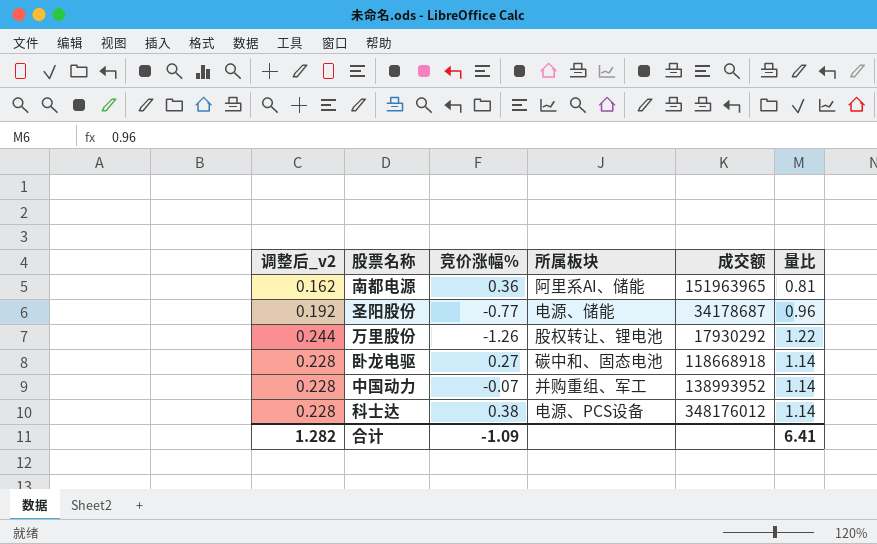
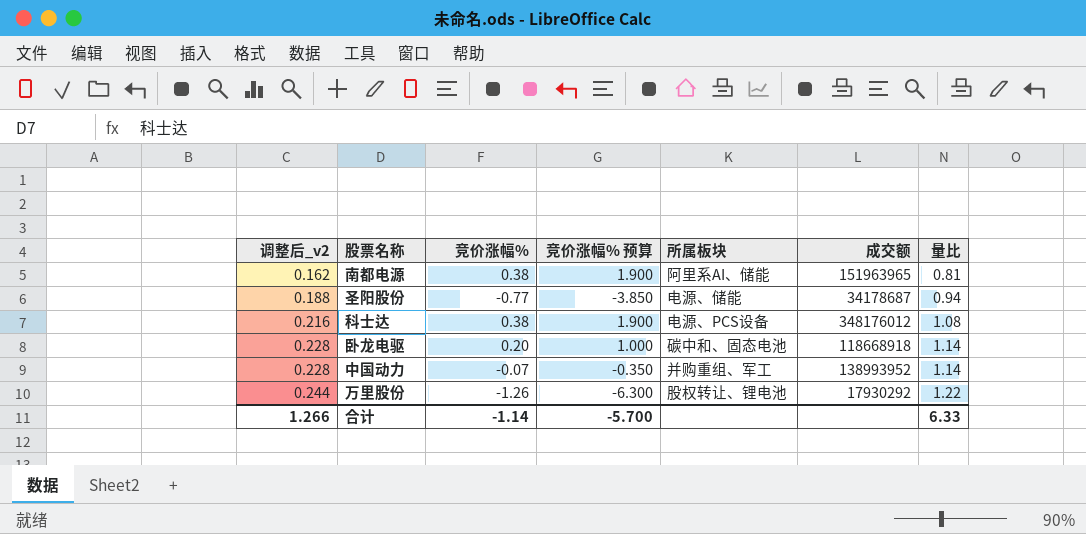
row order: none -> 调整后_v2 ascending
column 竞价涨幅% 预算 | formula: none -> [竞价涨幅%] * 5
南都电源 | 竞价涨幅%: 0.36 -> 0.38
圣阳股份 | 调整后_v2: 0.192 -> 0.188
圣阳股份 | 量比: 0.96 -> 0.94
科士达 | 调整后_v2: 0.228 -> 0.216
科士达 | 量比: 1.14 -> 1.08
卧龙电驱 | 竞价涨幅%: 0.27 -> 0.20
合计 | 调整后_v2: 1.282 -> 1.266
合计 | 竞价涨幅%: -1.09 -> -1.14
合计 | 量比: 6.41 -> 6.33

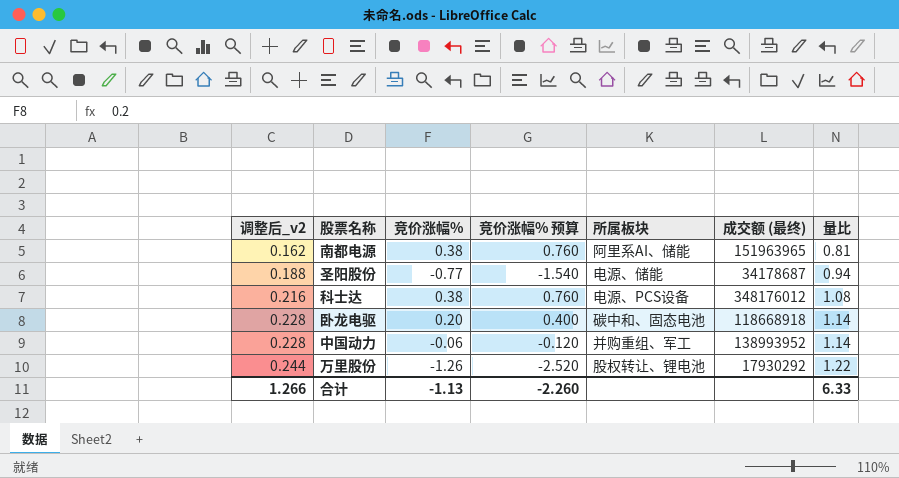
column 竞价涨幅% 预算 | formula: [竞价涨幅%] * 5 -> [竞价涨幅%] * 2
column name: 成交额 -> 成交额 (最终)
中国动力 | 竞价涨幅%: -0.07 -> -0.06
合计 | 竞价涨幅%: -1.14 -> -1.13
合计 | 竞价涨幅% 预算: -5.700 -> -2.260

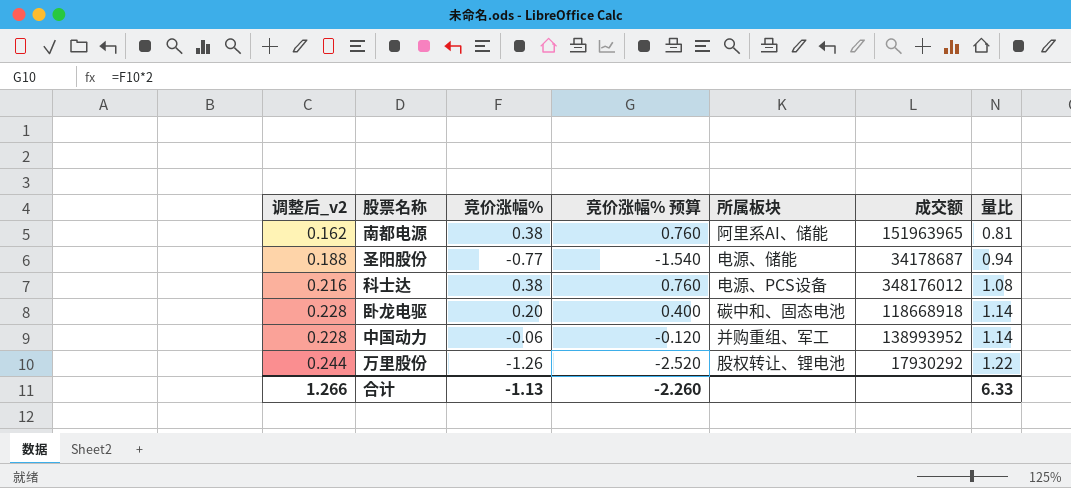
column name: 成交额 (最终) -> 成交额

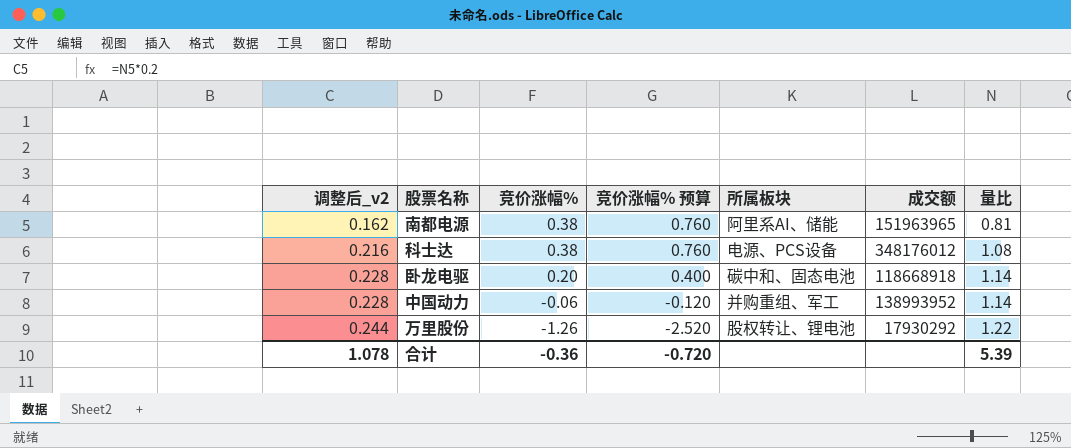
row 圣阳股份: 0.188 | -0.77 | -1.540 | 电源、储能 | 34178687 | 0.94 -> none
合计 | 调整后_v2: 1.266 -> 1.078
合计 | 竞价涨幅%: -1.13 -> -0.36
合计 | 竞价涨幅% 预算: -2.260 -> -0.720
合计 | 量比: 6.33 -> 5.39

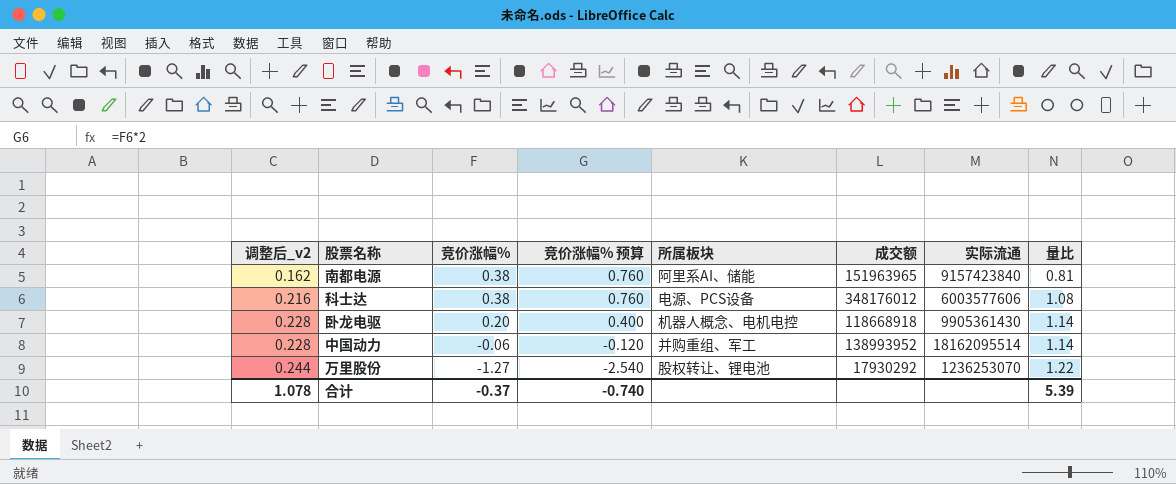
column 实际流通 | position: none -> 7
卧龙电驱 | 所属板块: 碳中和、固态电池 -> 机器人概念、电机电控
万里股份 | 竞价涨幅%: -1.26 -> -1.27
万里股份 | 竞价涨幅% 预算: -2.520 -> -2.540
合计 | 竞价涨幅%: -0.36 -> -0.37
合计 | 竞价涨幅% 预算: -0.720 -> -0.740

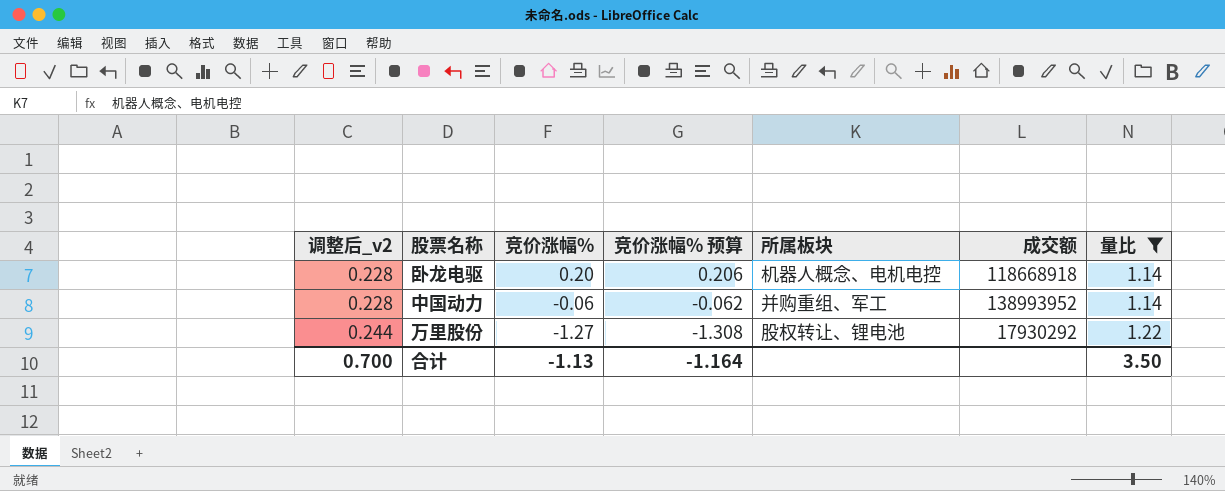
filter: none -> 量比 >= 1.14
column 实际流通 | position: 7 -> none
column 竞价涨幅% 预算 | formula: [竞价涨幅%] * 2 -> [竞价涨幅%] * 1.03
合计 | 调整后_v2: 1.078 -> 0.700
合计 | 竞价涨幅%: -0.37 -> -1.13
合计 | 竞价涨幅% 预算: -0.740 -> -1.164
合计 | 量比: 5.39 -> 3.50

